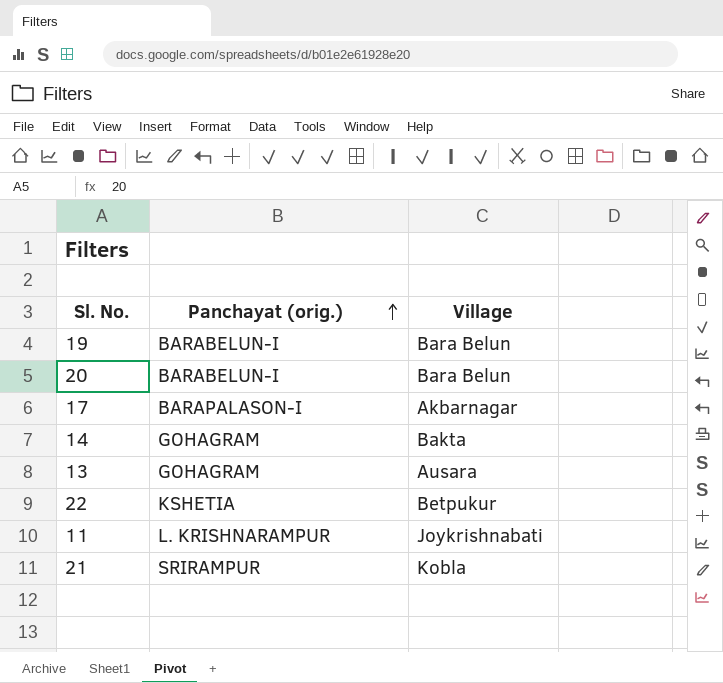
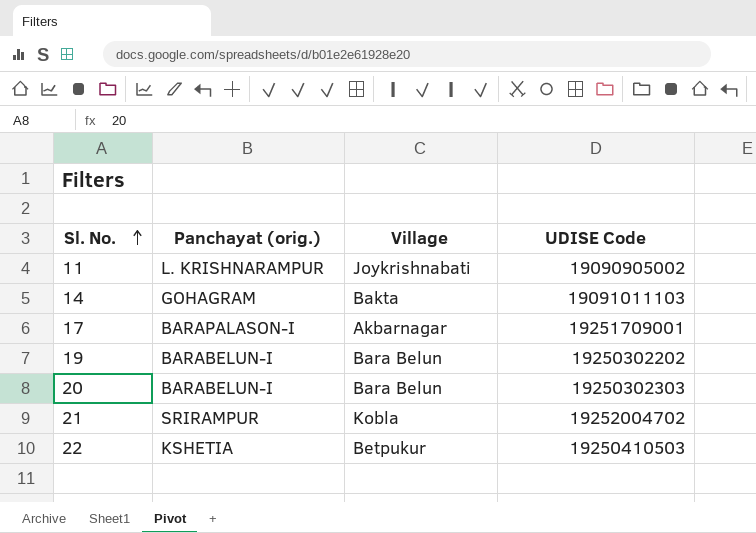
row order: Panchayat (orig.) ascending -> Sl. No. ascending
column UDISE Code | position: none -> 4
row 13: GOHAGRAM | Ausara -> none

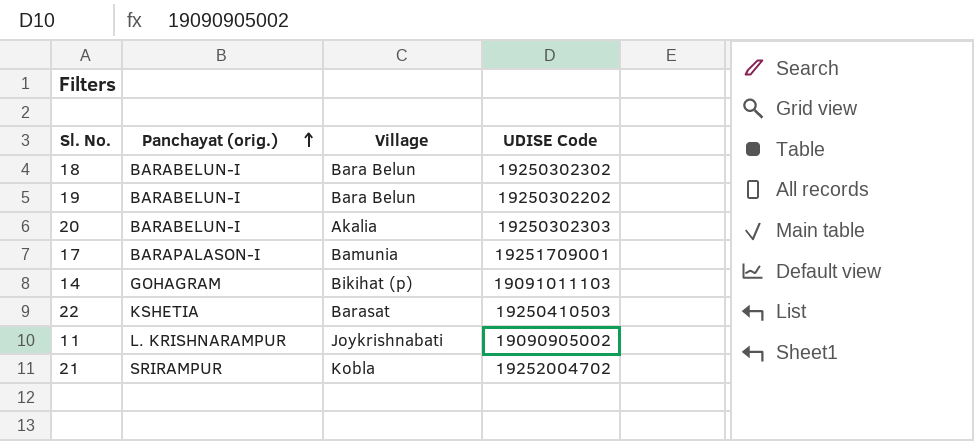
row order: Sl. No. ascending -> Panchayat (orig.) ascending
row 18: none -> BARABELUN-I | Bara Belun | 19250302302
20 | Village: Bara Belun -> Akalia
17 | Village: Akbarnagar -> Bamunia
14 | Village: Bakta -> Bikihat (p)
22 | Village: Betpukur -> Barasat

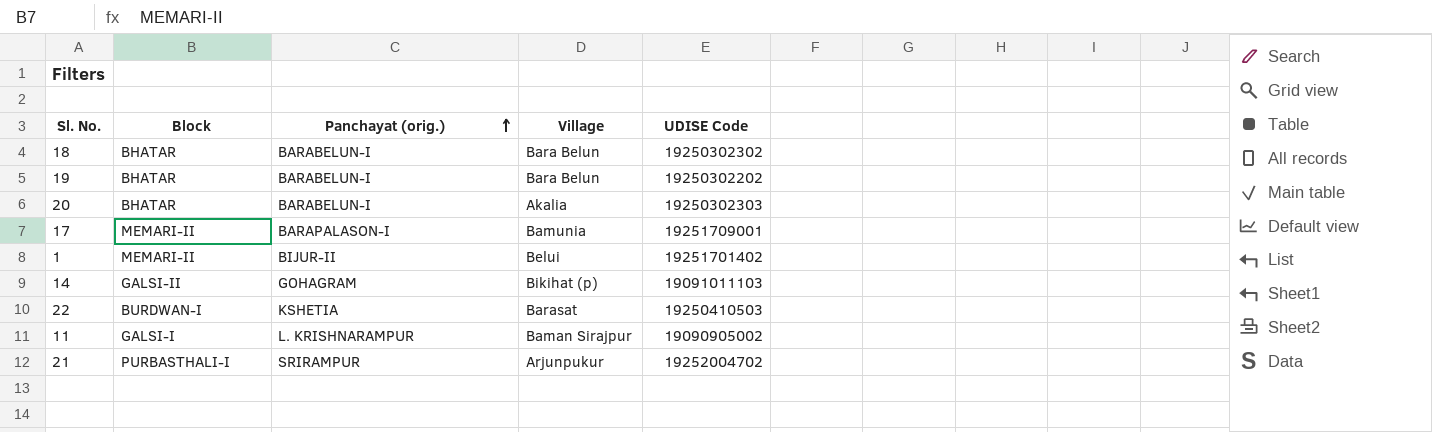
column Block | position: none -> 2
row 1: none -> MEMARI-II | BIJUR-II | Belui | 19251701402
11 | Village: Joykrishnabati -> Baman Sirajpur
21 | Village: Kobla -> Arjunpukur

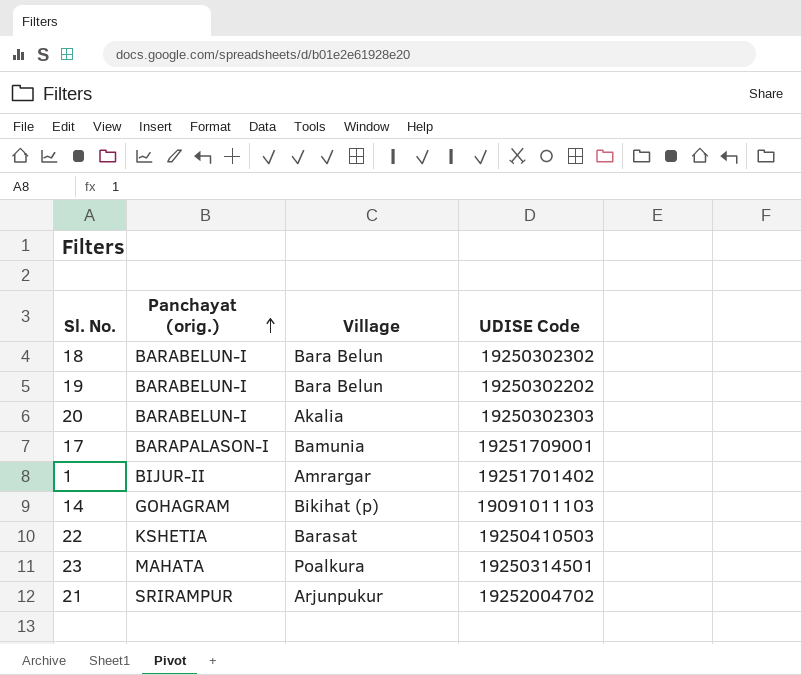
column Block | position: 2 -> none
row 11: GALSI-I | L. KRISHNARAMPUR | Baman Sirajpur | 19090905002 -> none
1 | Village: Belui -> Amrargar
row 23: none -> MAHATA | Poalkura | 19250314501

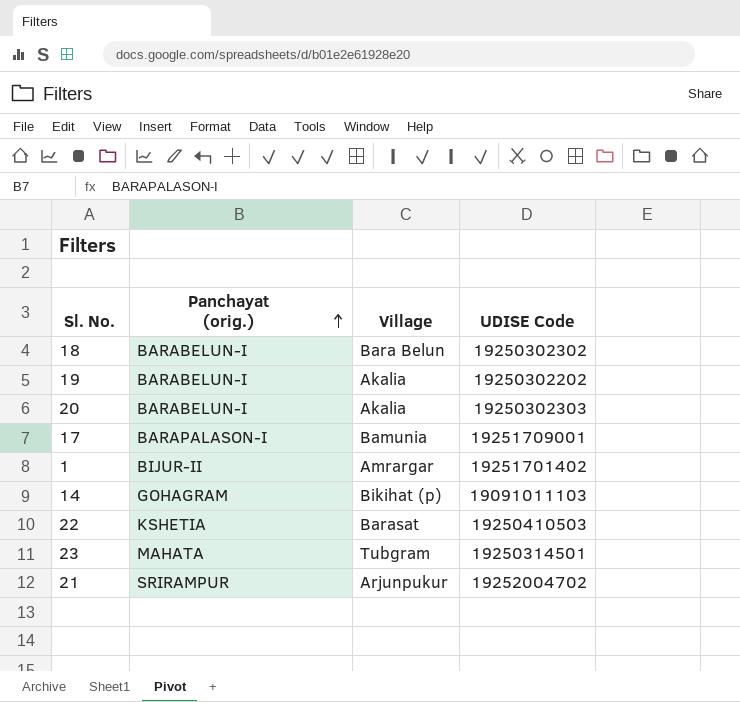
19 | Village: Bara Belun -> Akalia
23 | Village: Poalkura -> Tubgram

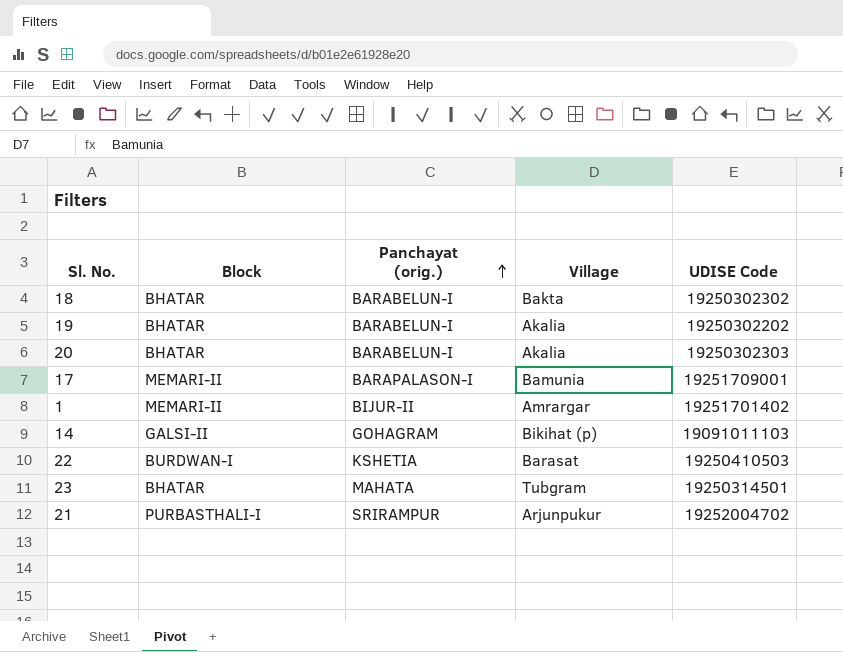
column Block | position: none -> 2
18 | Village: Bara Belun -> Bakta

